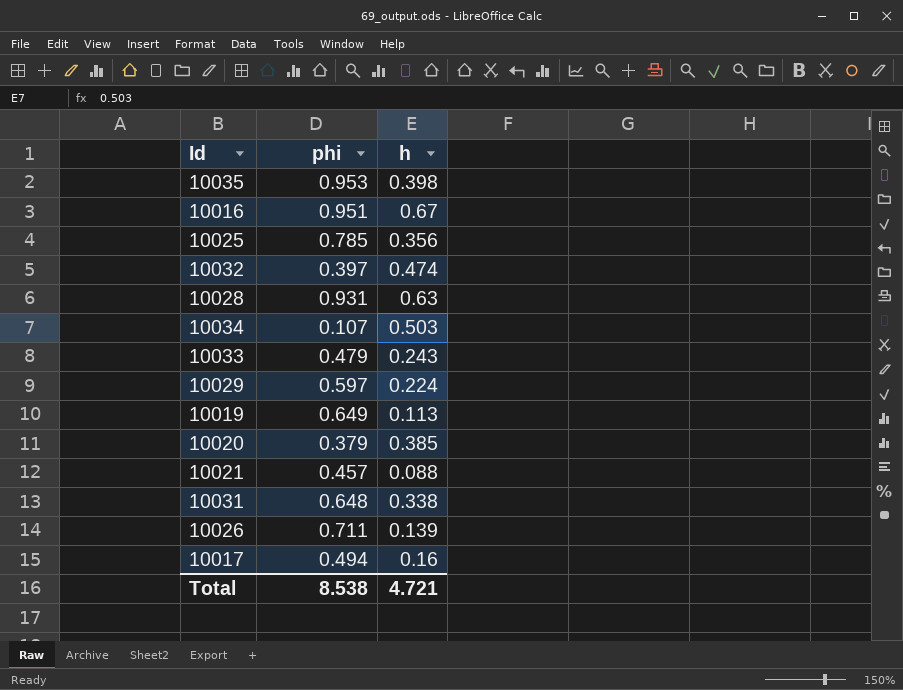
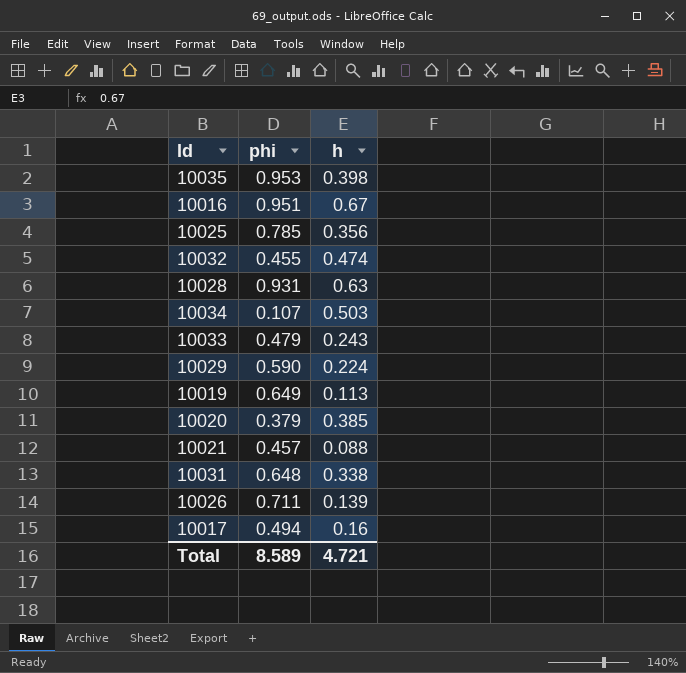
10032 | phi: 0.397 -> 0.455
10029 | phi: 0.597 -> 0.590
Total | phi: 8.538 -> 8.589

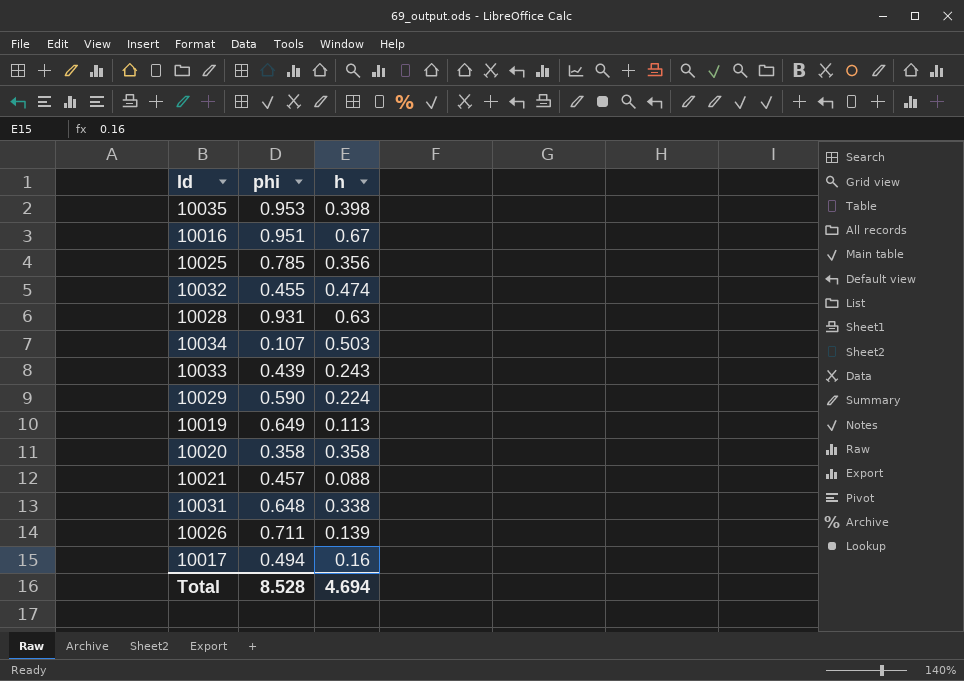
10033 | phi: 0.479 -> 0.439
10020 | phi: 0.379 -> 0.358
10020 | h: 0.385 -> 0.358
Total | phi: 8.589 -> 8.528
Total | h: 4.721 -> 4.694

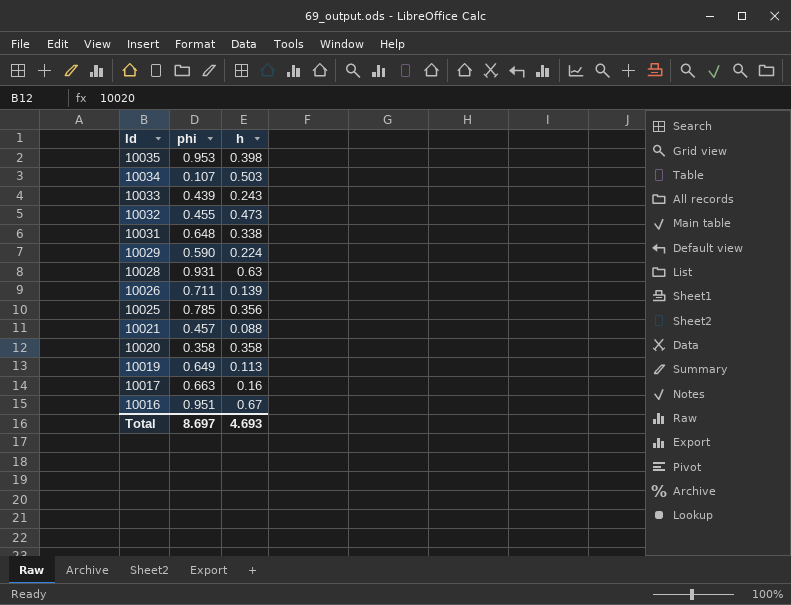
row order: none -> Id descending
10032 | h: 0.474 -> 0.473
10017 | phi: 0.494 -> 0.663
Total | phi: 8.528 -> 8.697
Total | h: 4.694 -> 4.693

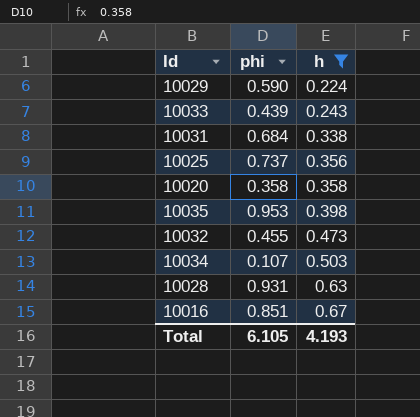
filter: none -> h >= 0.224
row order: Id descending -> h ascending
10031 | phi: 0.648 -> 0.684
10025 | phi: 0.785 -> 0.737
10016 | phi: 0.951 -> 0.851
Total | phi: 8.697 -> 6.105
Total | h: 4.693 -> 4.193

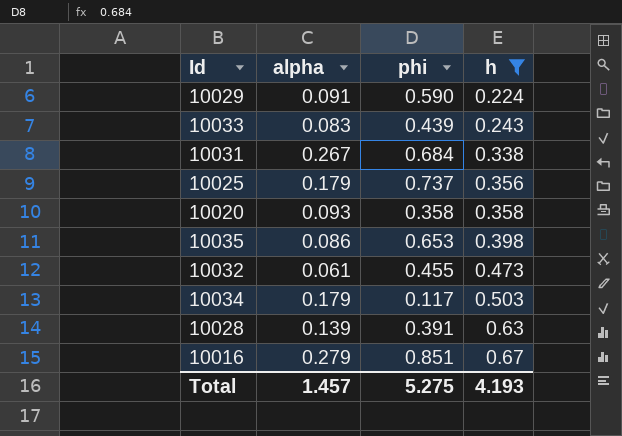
column alpha | position: none -> 2
10035 | phi: 0.953 -> 0.653
10034 | phi: 0.107 -> 0.117
10028 | phi: 0.931 -> 0.391
Total | phi: 6.105 -> 5.275

